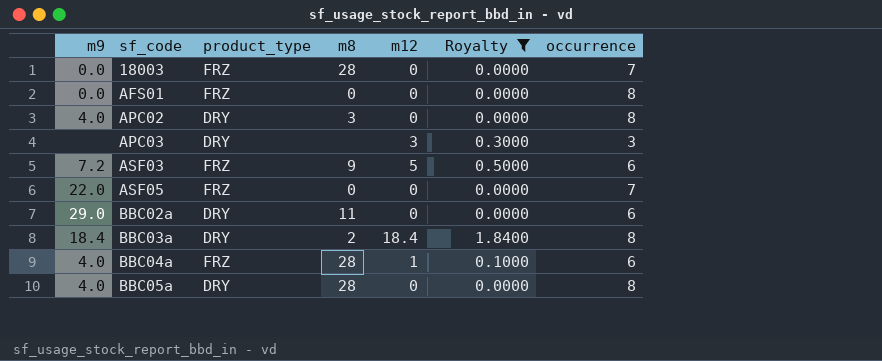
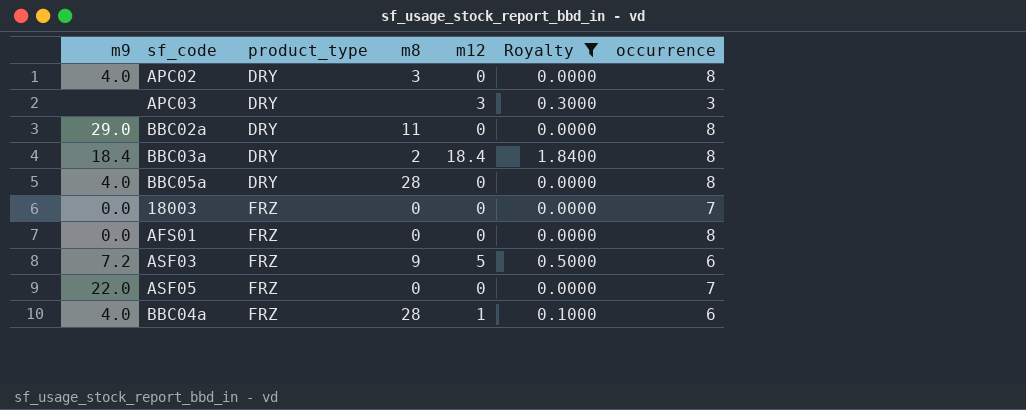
row order: sf_code ascending -> product_type ascending
BBC02a | occurrence: 6 -> 8
18003 | m8: 28 -> 0

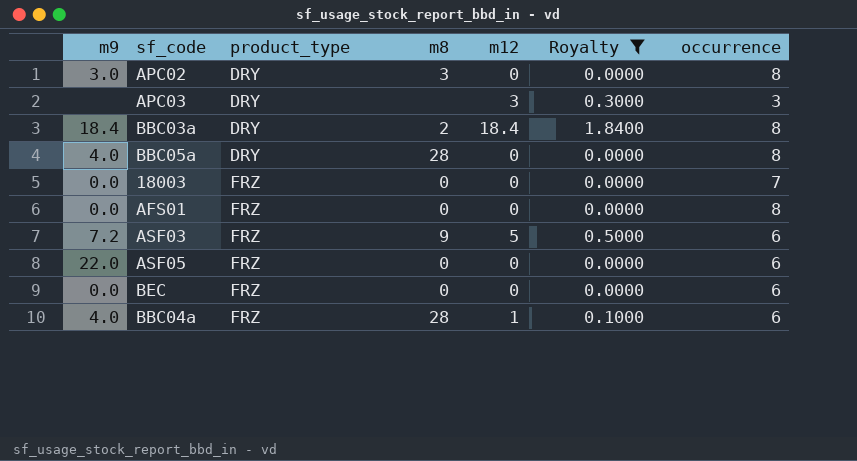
row BBC02a: 29.0 | DRY | 11 | 0 | 0.0000 | 8 -> none
APC02 | m9: 4.0 -> 3.0
ASF05 | occurrence: 7 -> 6
row BEC: none -> 0.0 | FRZ | 0 | 0 | 0.0000 | 6

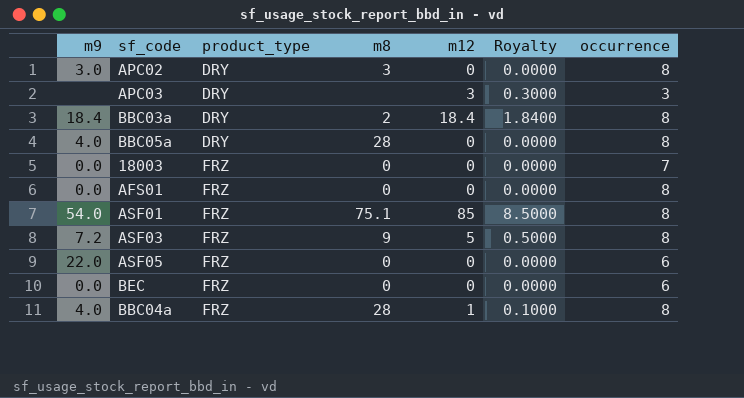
filter: Royalty != 8.5000 -> none
ASF03 | occurrence: 6 -> 8
BBC04a | occurrence: 6 -> 8

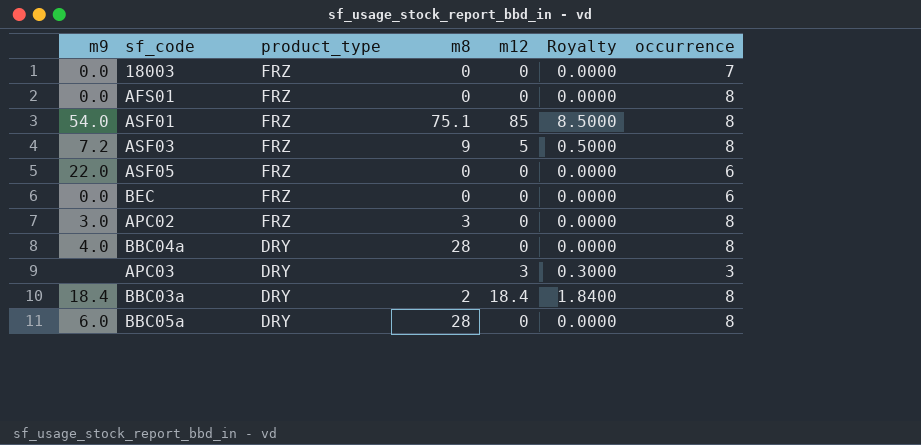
row order: product_type ascending -> product_type descending
APC02 | product_type: DRY -> FRZ
BBC04a | product_type: FRZ -> DRY
BBC04a | m12: 1 -> 0
BBC04a | Royalty: 0.1000 -> 0.0000
BBC05a | m9: 4.0 -> 6.0

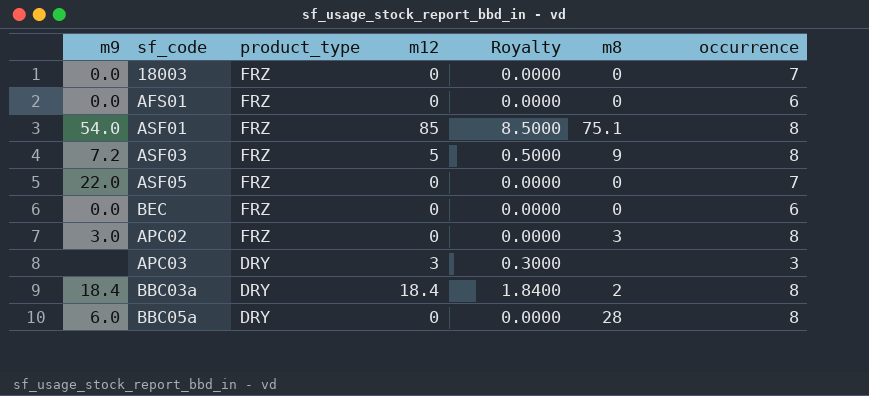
column m8 | position: 4 -> 6
row BBC04a: 4.0 | DRY | 28 | 0 | 0.0000 | 8 -> none
AFS01 | occurrence: 8 -> 6
ASF05 | occurrence: 6 -> 7

